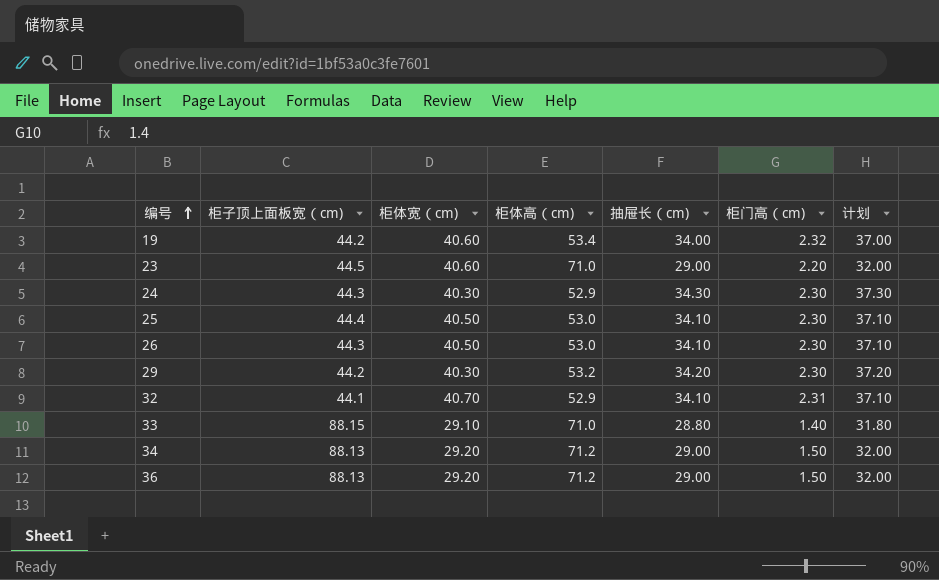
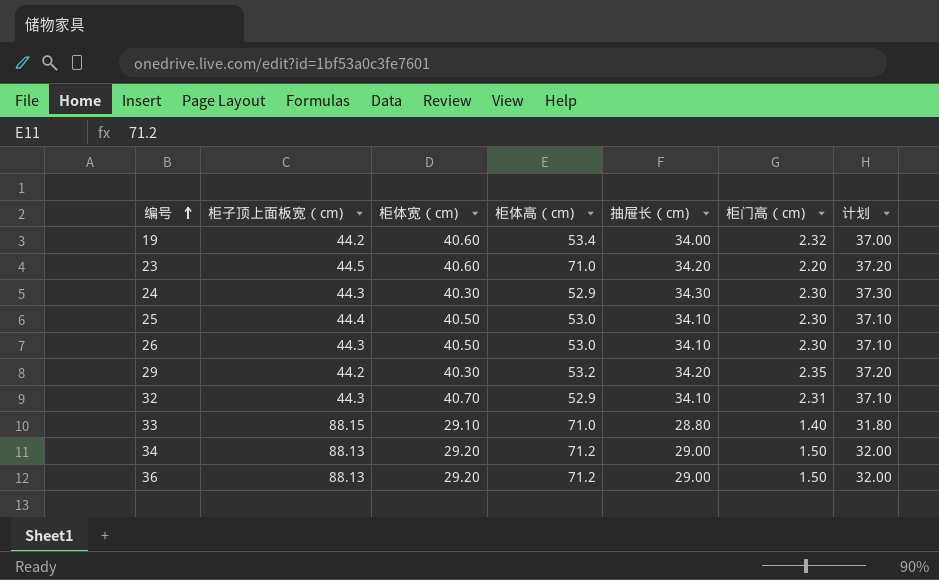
23 | 抽屉长（cm): 29.00 -> 34.20
23 | 计划: 32.00 -> 37.20
29 | 柜门高（cm): 2.30 -> 2.35
32 | 柜子顶上面板宽（cm): 44.1 -> 44.3

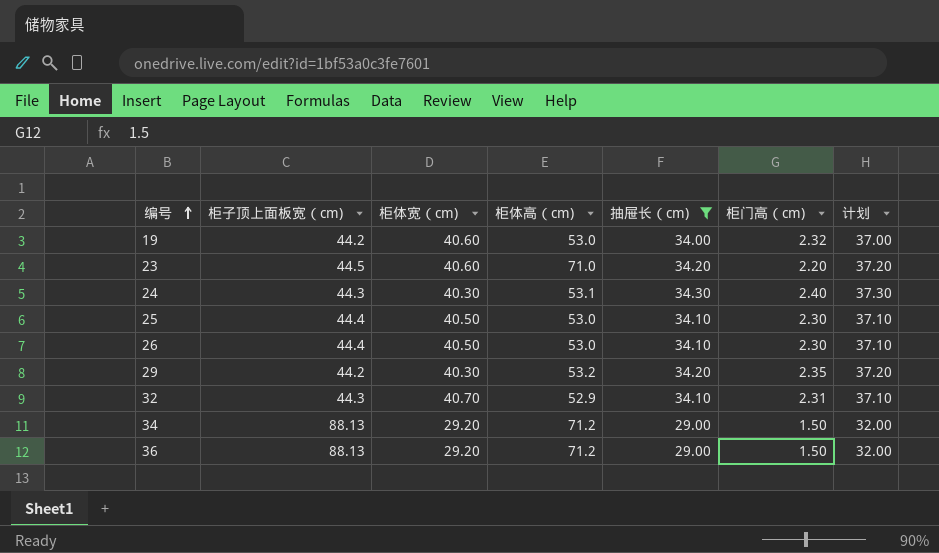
filter: none -> 抽屉长（cm) != 28.80
19 | 柜体高（cm): 53.4 -> 53.0
24 | 柜体高（cm): 52.9 -> 53.1
24 | 柜门高（cm): 2.30 -> 2.40
26 | 柜子顶上面板宽（cm): 44.3 -> 44.4

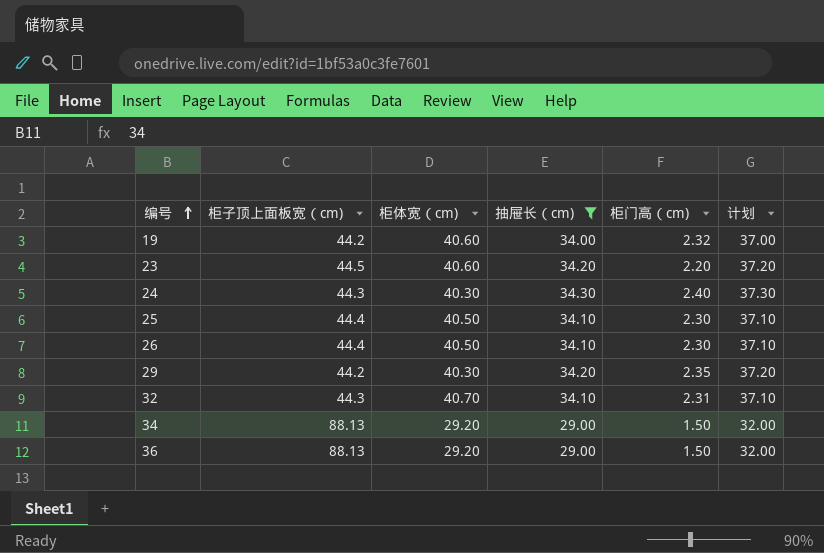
column 柜体高（cm) | position: 4 -> none

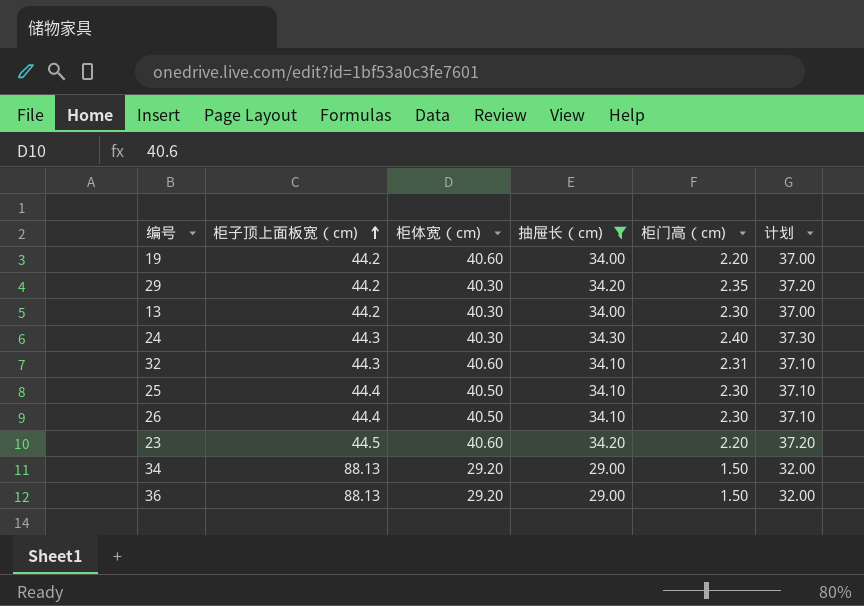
row order: 编号 ascending -> 柜子顶上面板宽（cm) ascending
19 | 柜门高（cm): 2.32 -> 2.20
row 13: none -> 44.2 | 40.30 | 34.00 | 2.30 | 37.00
32 | 柜体宽（cm): 40.70 -> 40.60

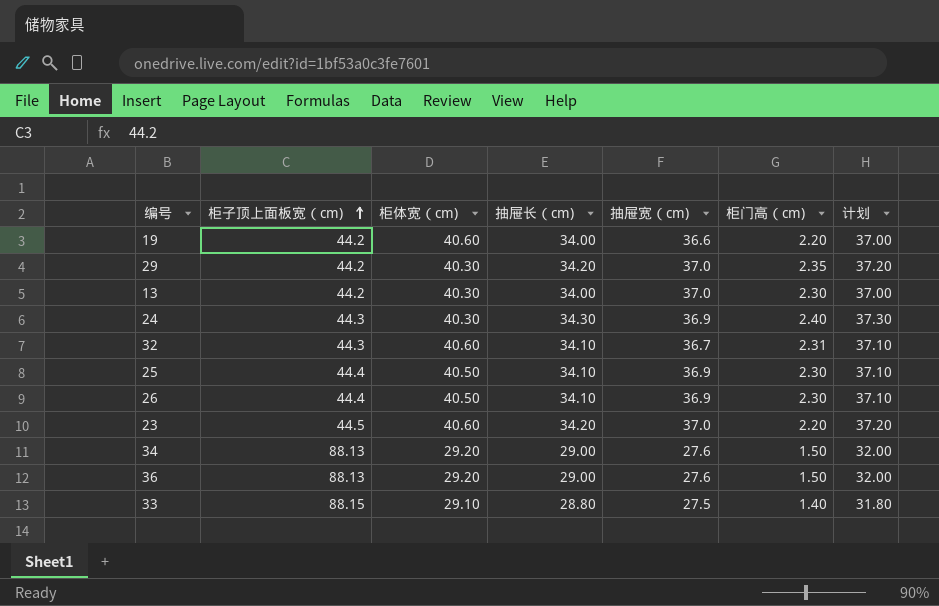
filter: 抽屉长（cm) != 28.80 -> none
column 抽屉宽（cm) | position: none -> 5

